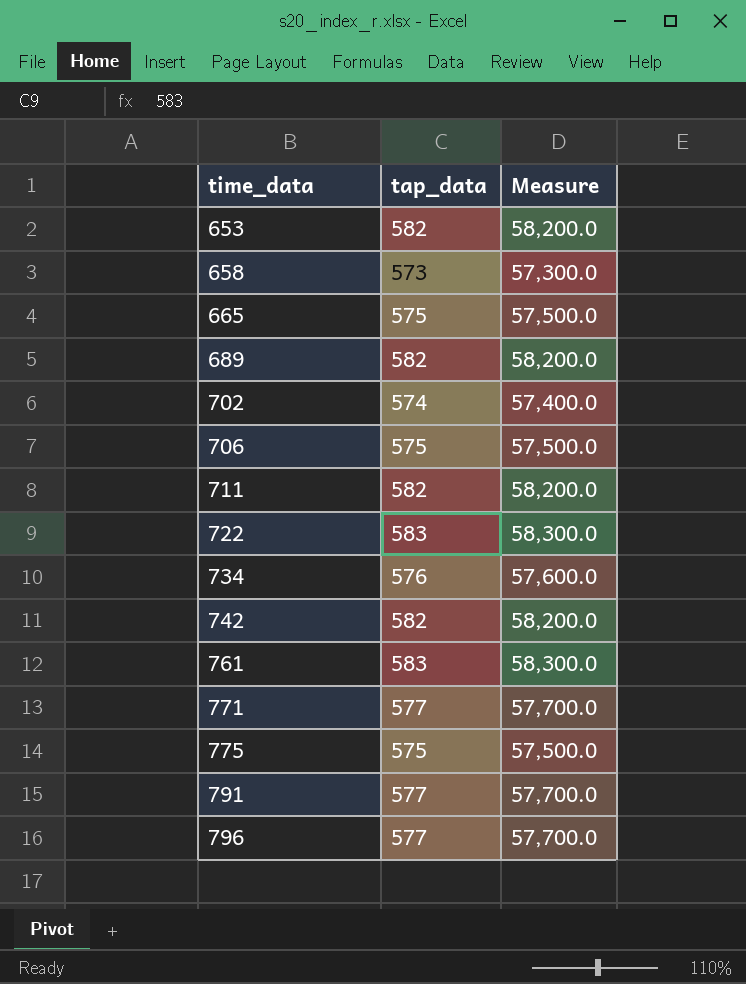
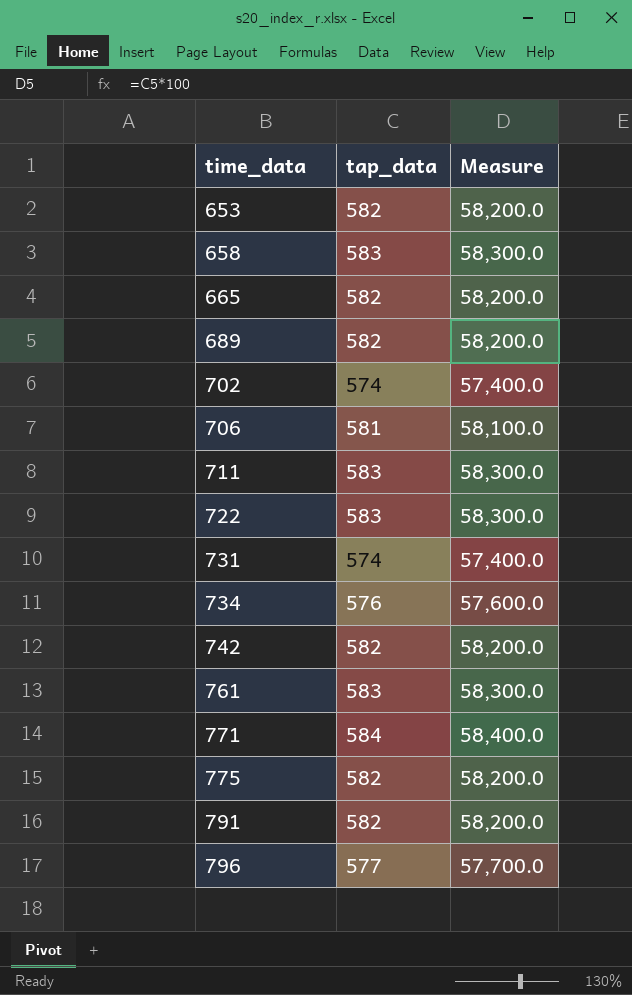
658 | tap_data: 573 -> 583
658 | Measure: 57,300.0 -> 58,300.0
665 | tap_data: 575 -> 582
665 | Measure: 57,500.0 -> 58,200.0
706 | tap_data: 575 -> 581
706 | Measure: 57,500.0 -> 58,100.0
711 | tap_data: 582 -> 583
711 | Measure: 58,200.0 -> 58,300.0
row 731: none -> 574 | 57,400.0
771 | tap_data: 577 -> 584
771 | Measure: 57,700.0 -> 58,400.0
775 | tap_data: 575 -> 582
775 | Measure: 57,500.0 -> 58,200.0
791 | tap_data: 577 -> 582
791 | Measure: 57,700.0 -> 58,200.0

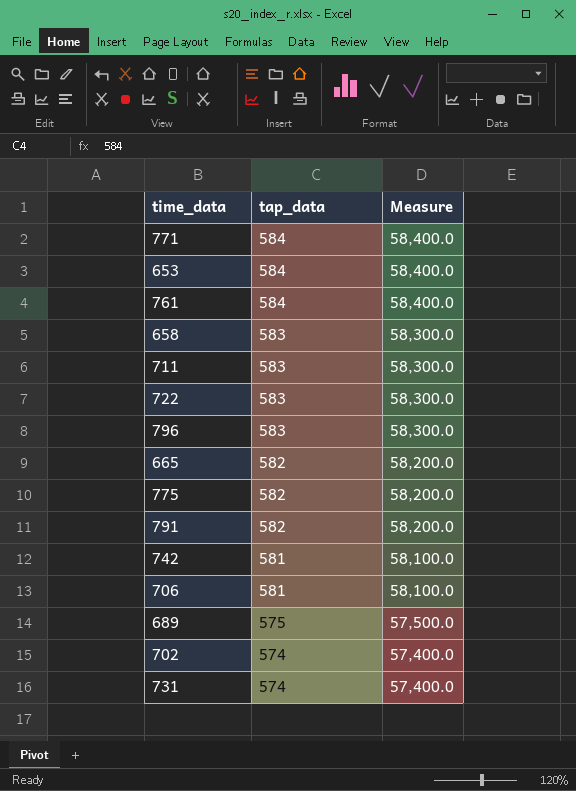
row order: time_data ascending -> tap_data descending
row 734: 576 | 57,600.0 -> none
653 | tap_data: 582 -> 584
653 | Measure: 58,200.0 -> 58,400.0
761 | tap_data: 583 -> 584
761 | Measure: 58,300.0 -> 58,400.0
796 | tap_data: 577 -> 583
796 | Measure: 57,700.0 -> 58,300.0
742 | tap_data: 582 -> 581
742 | Measure: 58,200.0 -> 58,100.0
689 | tap_data: 582 -> 575
689 | Measure: 58,200.0 -> 57,500.0

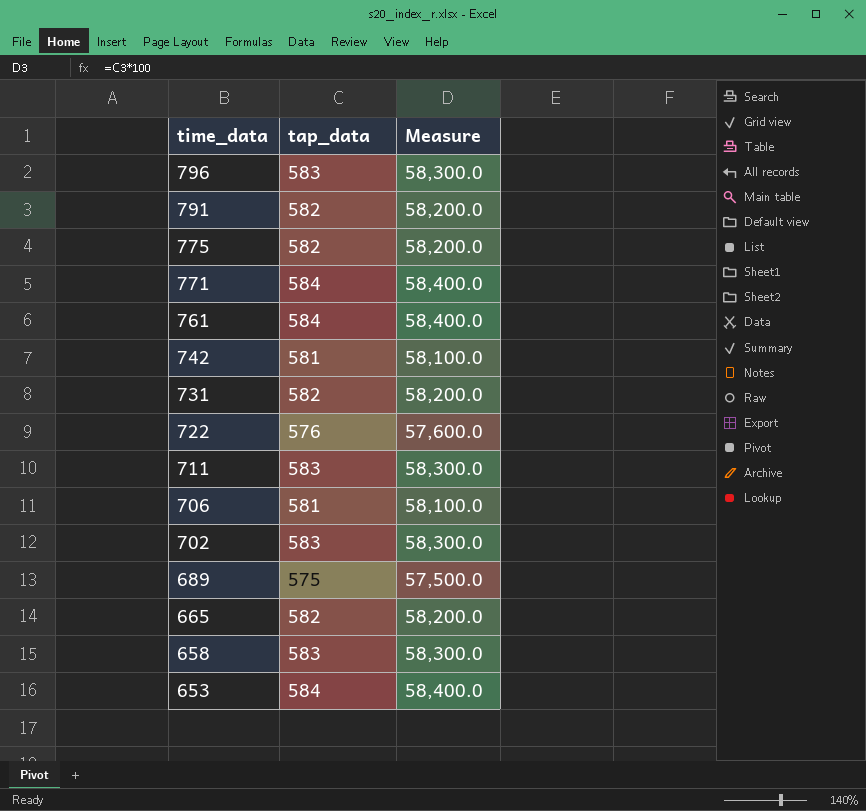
row order: tap_data descending -> time_data descending
731 | tap_data: 574 -> 582
731 | Measure: 57,400.0 -> 58,200.0
722 | tap_data: 583 -> 576
722 | Measure: 58,300.0 -> 57,600.0
702 | tap_data: 574 -> 583
702 | Measure: 57,400.0 -> 58,300.0

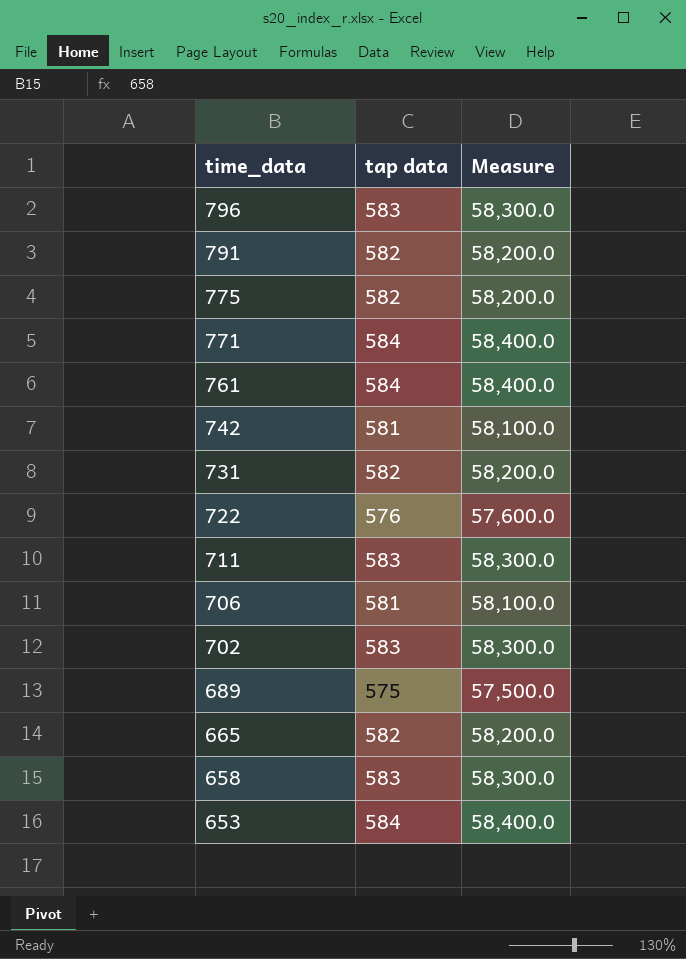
column name: tap_data -> tap data

